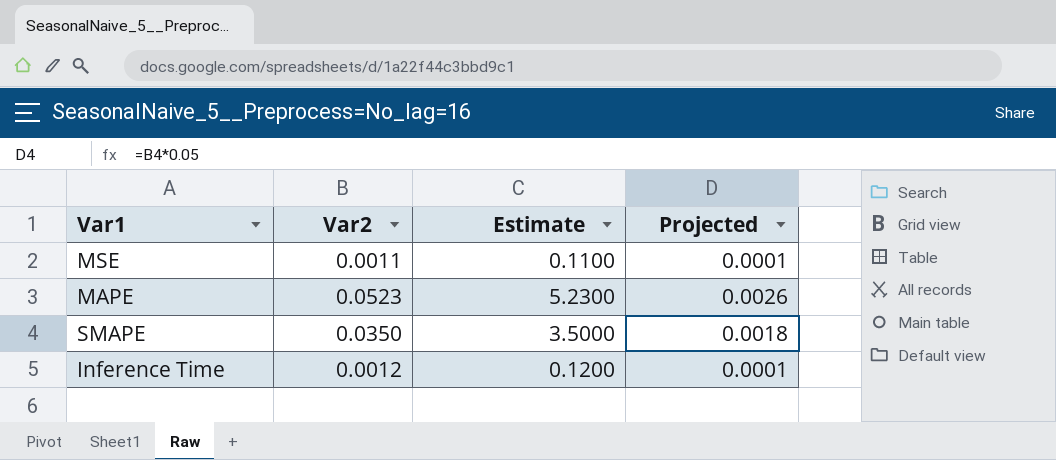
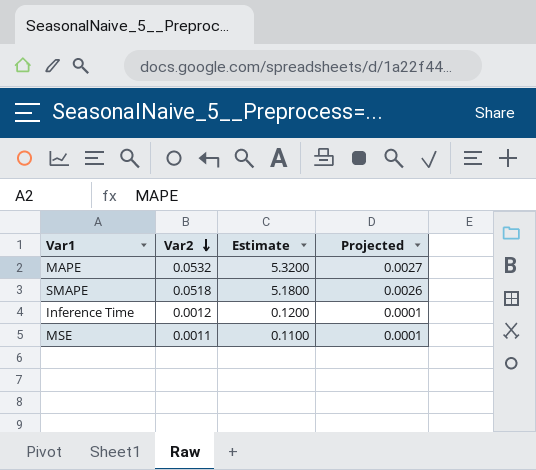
row order: none -> Var2 descending
MAPE | Var2: 0.0523 -> 0.0532
MAPE | Estimate: 5.2300 -> 5.3200
MAPE | Projected: 0.0026 -> 0.0027
SMAPE | Var2: 0.0350 -> 0.0518
SMAPE | Estimate: 3.5000 -> 5.1800
SMAPE | Projected: 0.0018 -> 0.0026

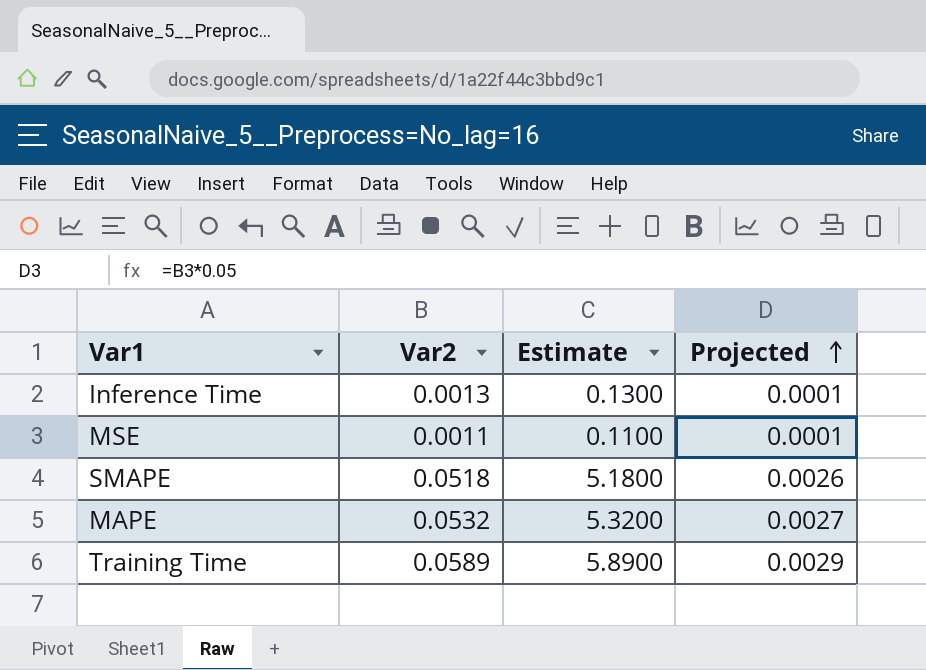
row order: Var2 descending -> Projected ascending
Inference Time | Var2: 0.0012 -> 0.0013
Inference Time | Estimate: 0.1200 -> 0.1300
row Training Time: none -> 0.0589 | 5.8900 | 0.0029

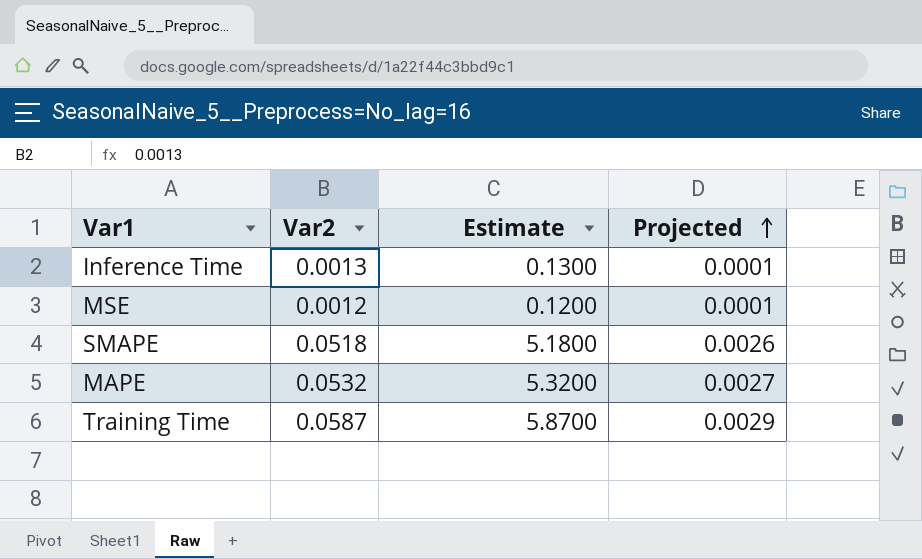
MSE | Var2: 0.0011 -> 0.0012
MSE | Estimate: 0.1100 -> 0.1200
Training Time | Var2: 0.0589 -> 0.0587
Training Time | Estimate: 5.8900 -> 5.8700

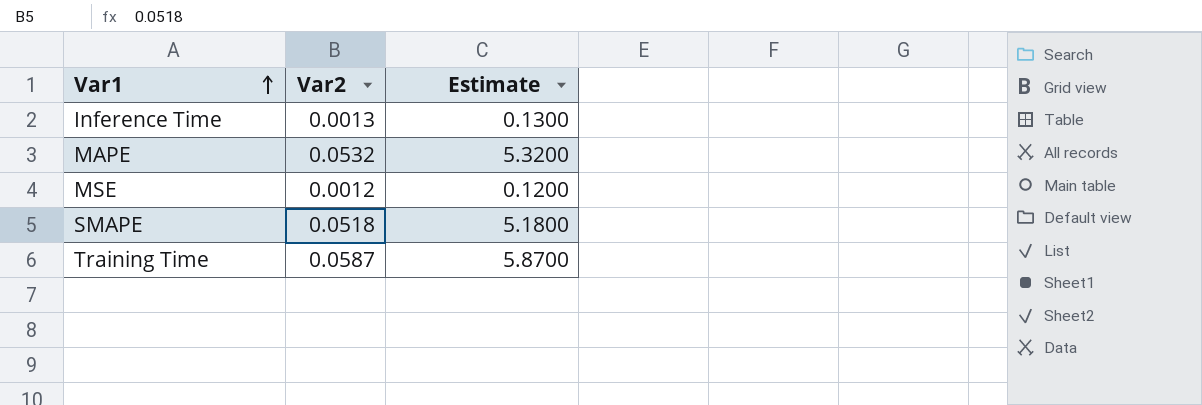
row order: Projected ascending -> Var1 ascending
column Projected | formula: [Var2] * 0.05 -> none

